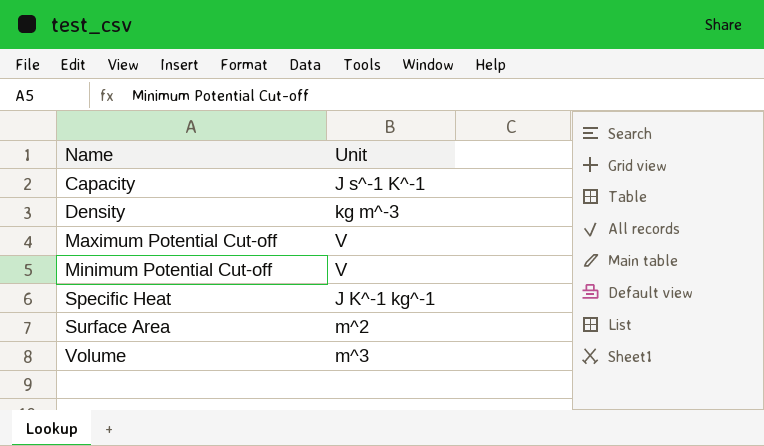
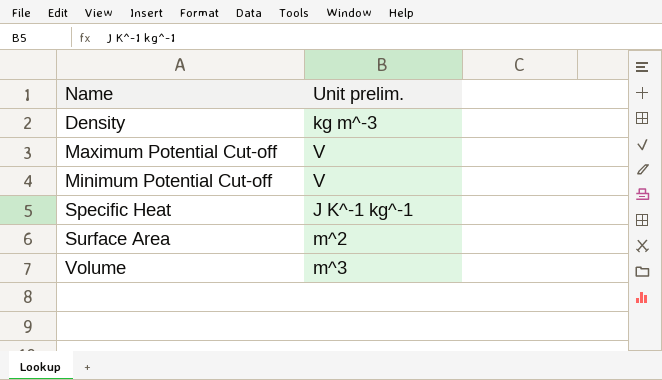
column name: Unit -> Unit prelim.
row Capacity: J s^-1 K^-1 -> none

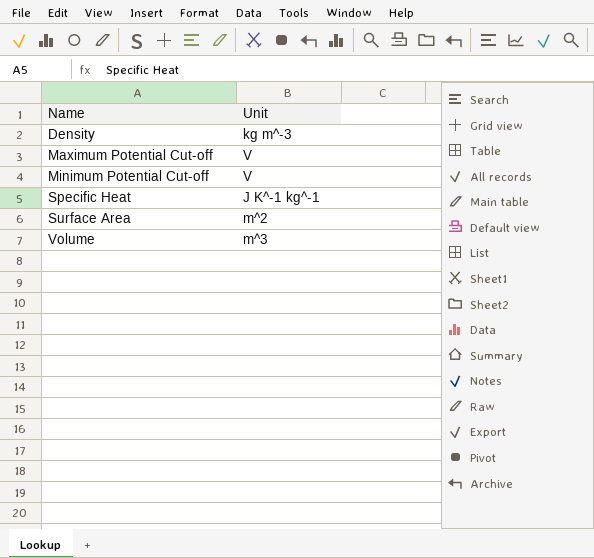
column name: Unit prelim. -> Unit

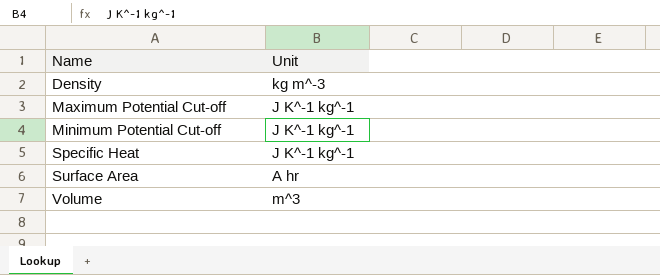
Maximum Potential Cut-off | Unit: V -> J K^-1 kg^-1
Minimum Potential Cut-off | Unit: V -> J K^-1 kg^-1
Surface Area | Unit: m^2 -> A hr

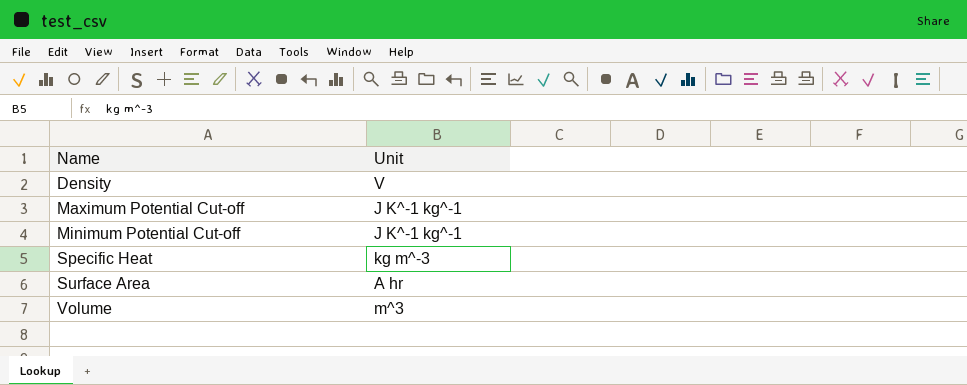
Density | Unit: kg m^-3 -> V
Specific Heat | Unit: J K^-1 kg^-1 -> kg m^-3

